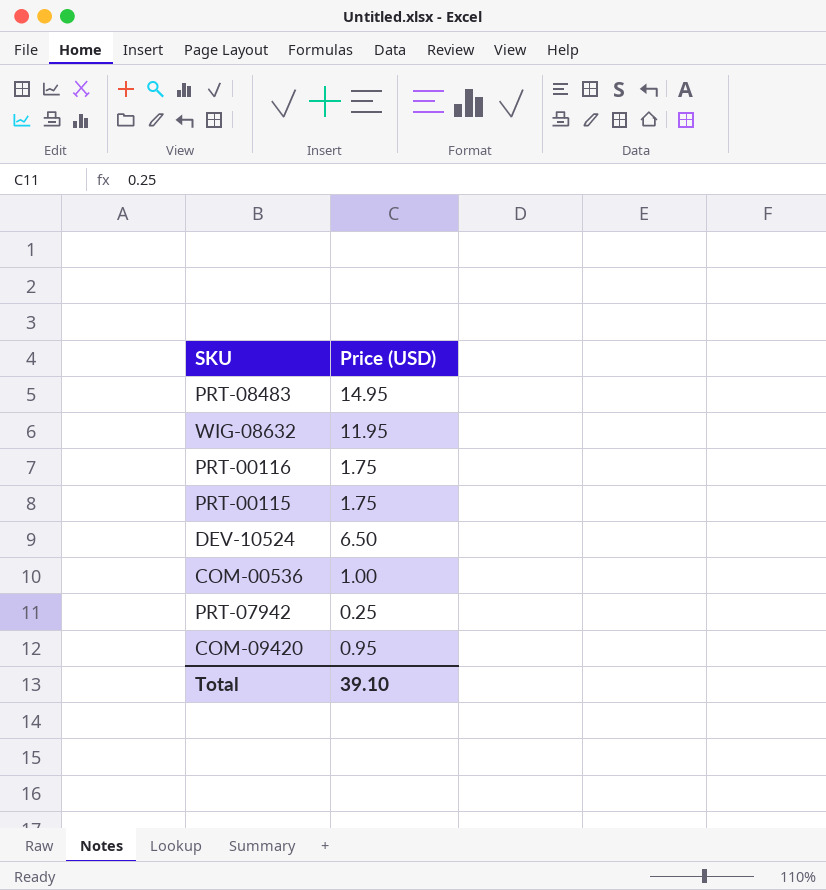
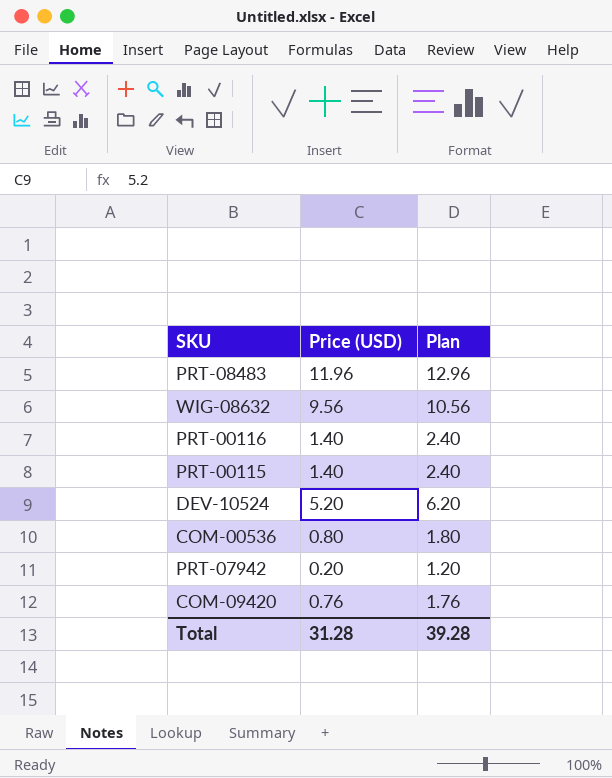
column Plan | formula: none -> [Price (USD)] + 1
PRT-08483 | Price (USD): 14.95 -> 11.96
WIG-08632 | Price (USD): 11.95 -> 9.56
PRT-00116 | Price (USD): 1.75 -> 1.40
PRT-00115 | Price (USD): 1.75 -> 1.40
DEV-10524 | Price (USD): 6.50 -> 5.20
COM-00536 | Price (USD): 1.00 -> 0.80
PRT-07942 | Price (USD): 0.25 -> 0.20
COM-09420 | Price (USD): 0.95 -> 0.76
Total | Price (USD): 39.10 -> 31.28

